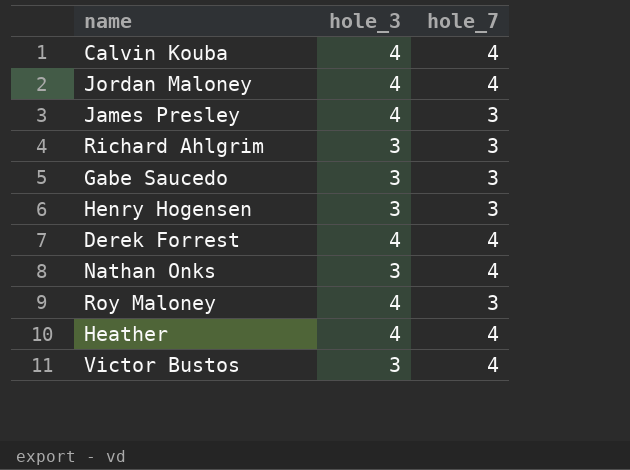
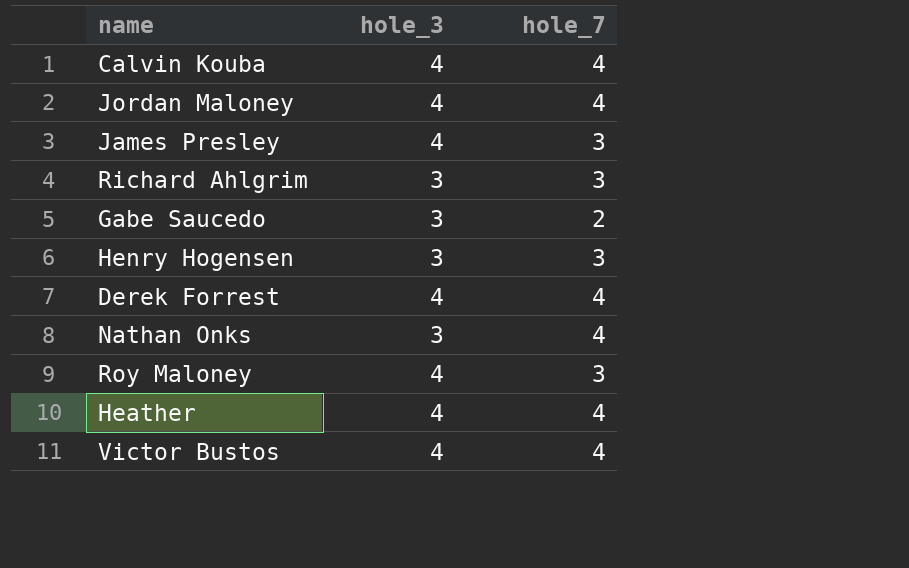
Gabe Saucedo | hole_7: 3 -> 2
Victor Bustos | hole_3: 3 -> 4

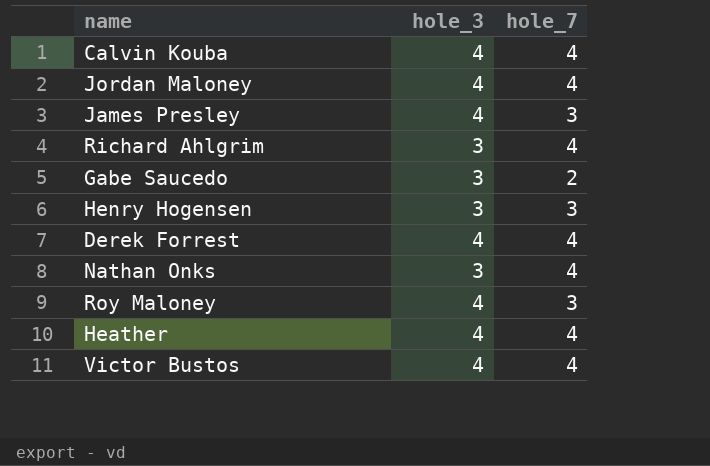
Richard Ahlgrim | hole_7: 3 -> 4

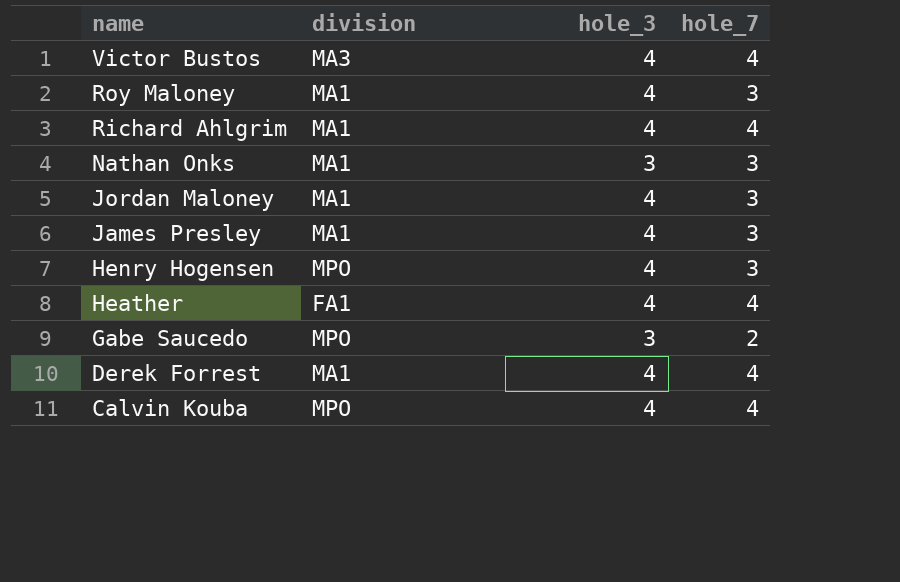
row order: none -> name descending
column division | position: none -> 2
Richard Ahlgrim | hole_3: 3 -> 4
Nathan Onks | hole_7: 4 -> 3
Jordan Maloney | hole_7: 4 -> 3
Henry Hogensen | hole_3: 3 -> 4

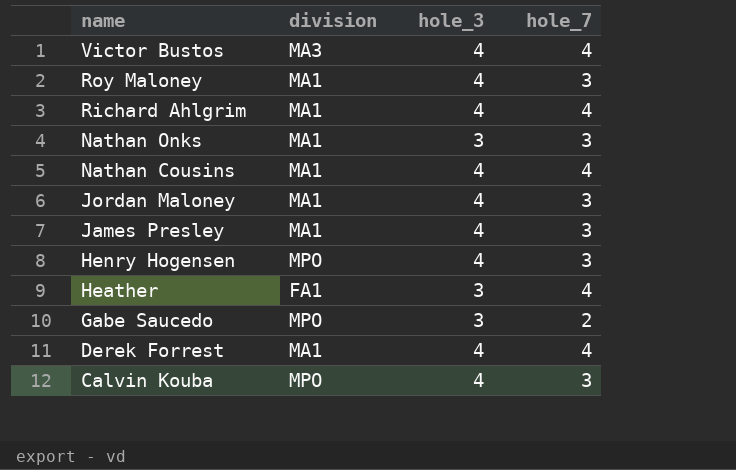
row Nathan Cousins: none -> MA1 | 4 | 4
Heather | hole_3: 4 -> 3
Calvin Kouba | hole_7: 4 -> 3

